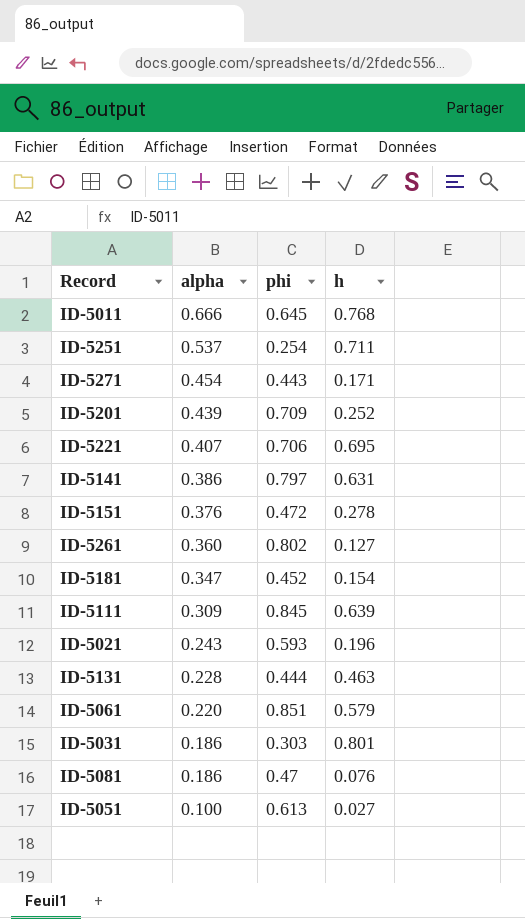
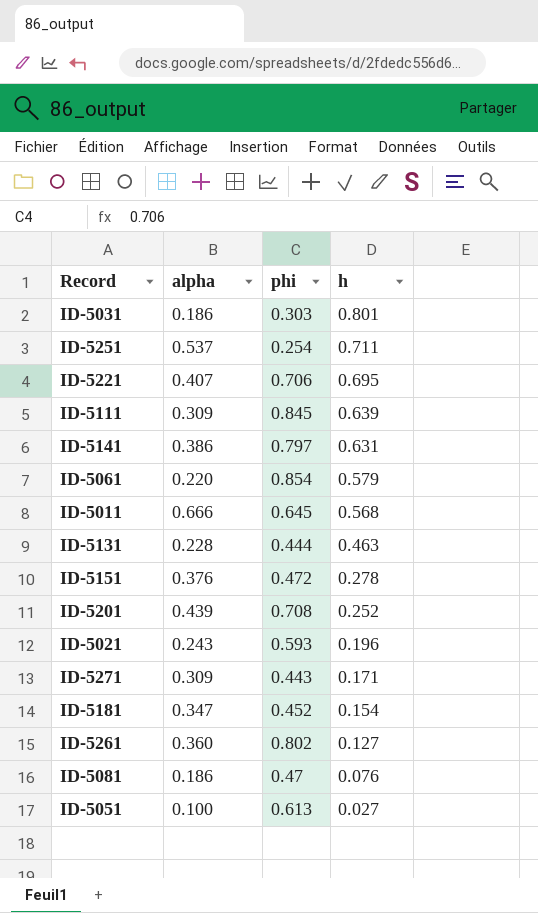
row order: alpha descending -> h descending
ID-5061 | phi: 0.851 -> 0.854
ID-5011 | h: 0.768 -> 0.568
ID-5201 | phi: 0.709 -> 0.708
ID-5271 | alpha: 0.454 -> 0.309

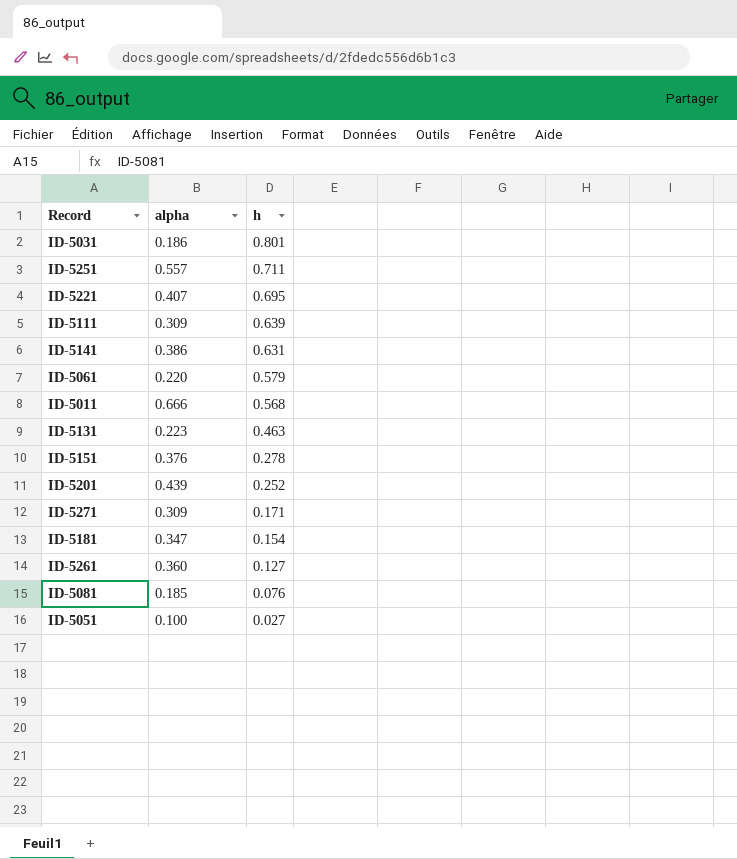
column phi | position: 3 -> none
row ID-5021: 0.243 | 0.593 | 0.196 -> none
ID-5251 | alpha: 0.537 -> 0.557
ID-5131 | alpha: 0.228 -> 0.223
ID-5081 | alpha: 0.186 -> 0.185

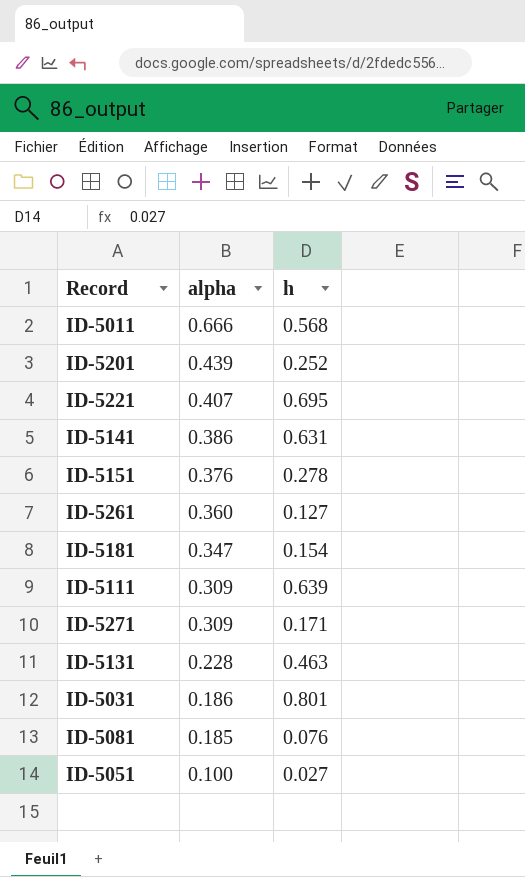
row order: h descending -> alpha descending
row ID-5251: 0.557 | 0.711 -> none
row ID-5061: 0.220 | 0.579 -> none
ID-5131 | alpha: 0.223 -> 0.228

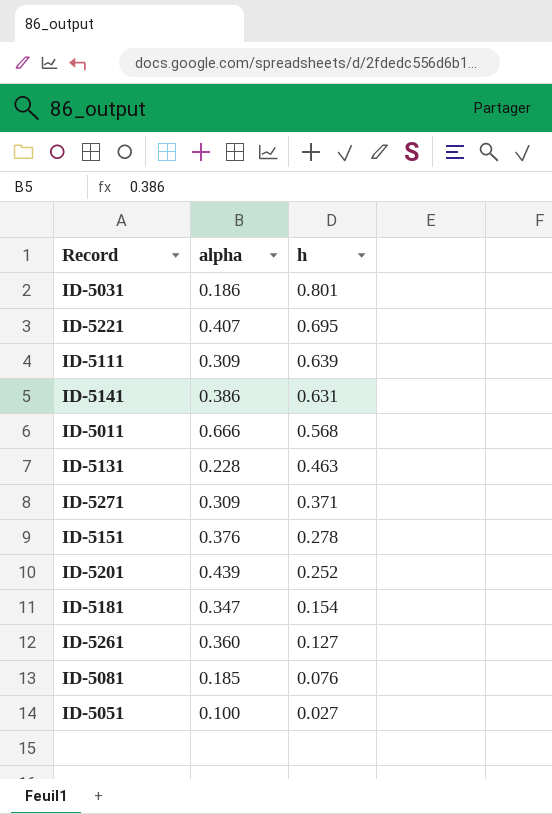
row order: alpha descending -> h descending
ID-5271 | h: 0.171 -> 0.371

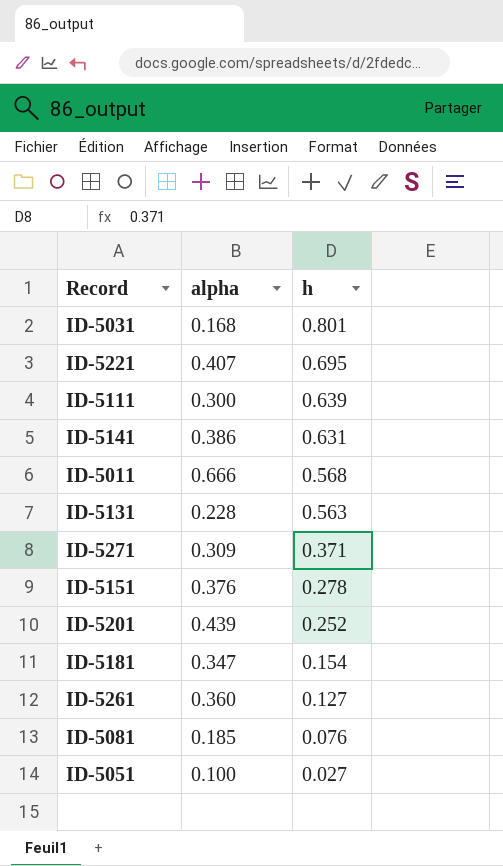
ID-5031 | alpha: 0.186 -> 0.168
ID-5111 | alpha: 0.309 -> 0.300
ID-5131 | h: 0.463 -> 0.563

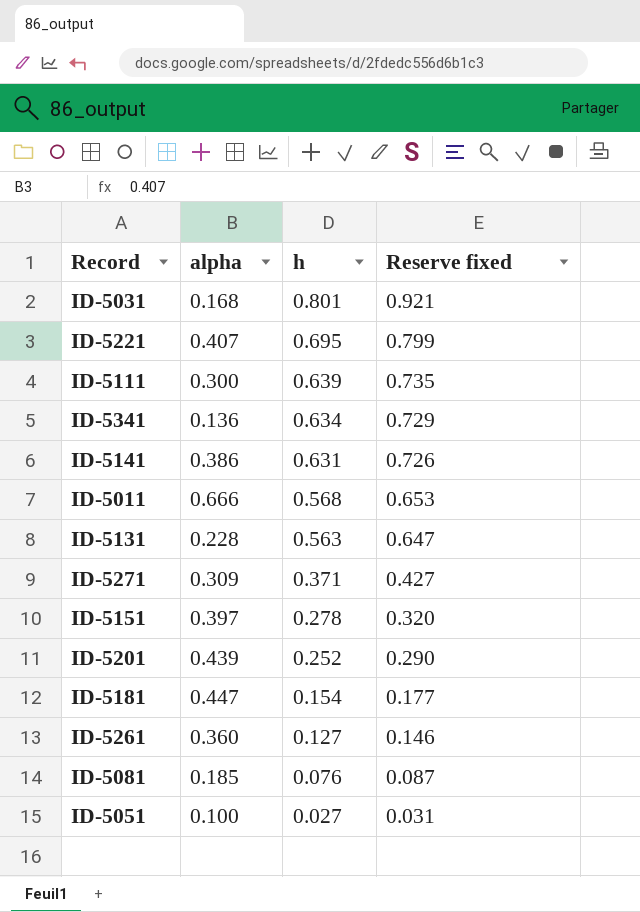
column Reserve fixed | formula: none -> [h] * 1.15
row ID-5341: none -> 0.136 | 0.634 | 0.729
ID-5151 | alpha: 0.376 -> 0.397
ID-5181 | alpha: 0.347 -> 0.447

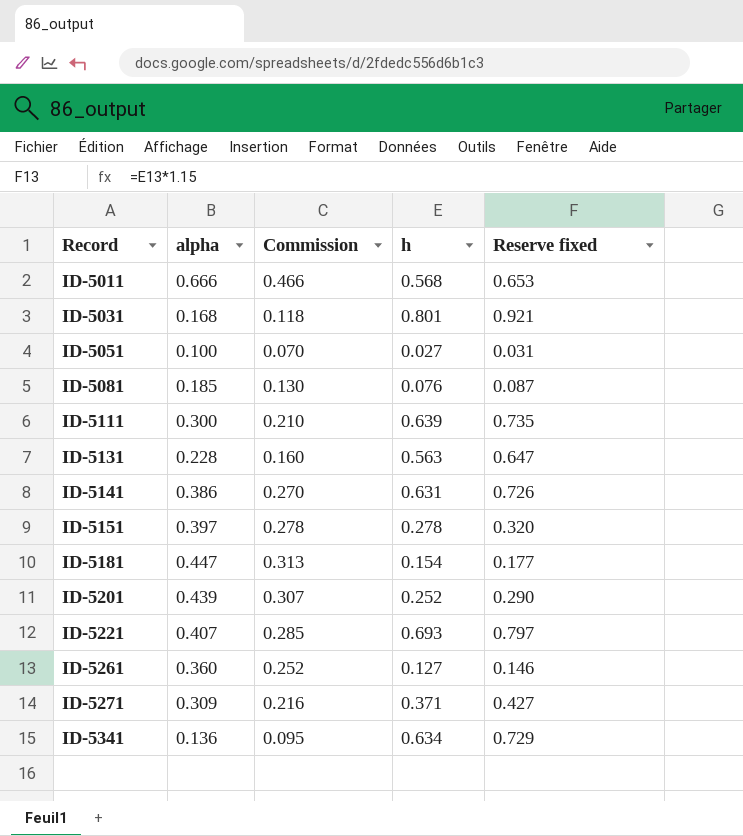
row order: h descending -> Record ascending
column Commission | formula: none -> [alpha] * 0.7
ID-5221 | h: 0.695 -> 0.693
ID-5221 | Reserve fixed: 0.799 -> 0.797

